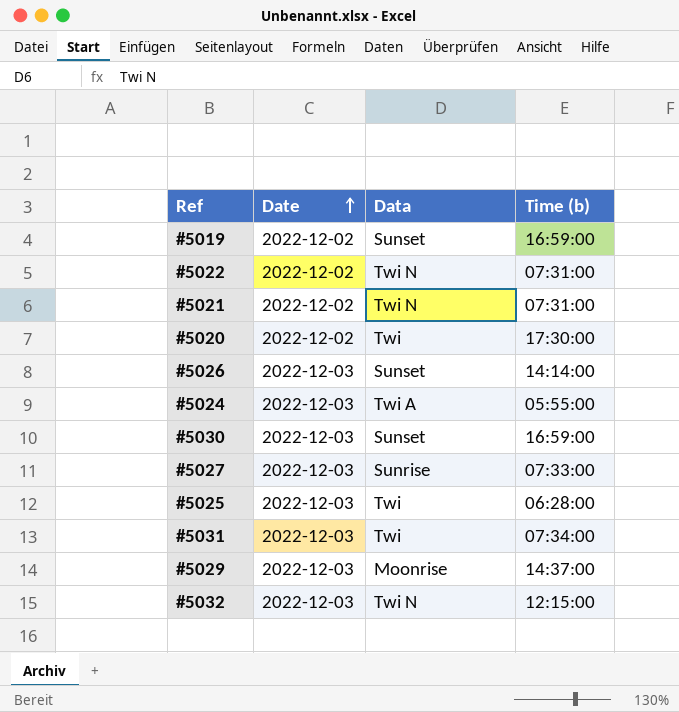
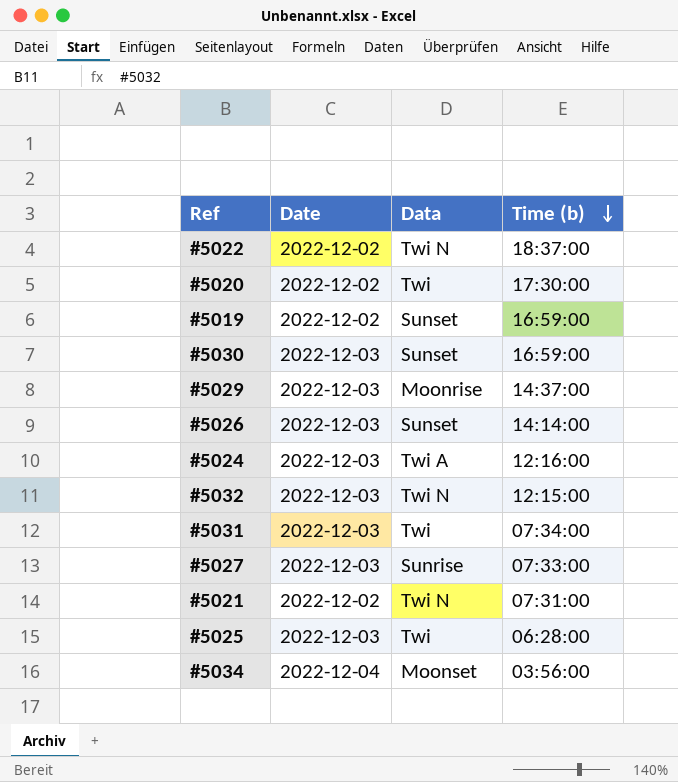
row order: Date ascending -> Time (b) descending
#5022 | Time (b): 07:31:00 -> 18:37:00
#5024 | Time (b): 05:55:00 -> 12:16:00
row #5034: none -> 2022-12-04 | Moonset | 03:56:00

